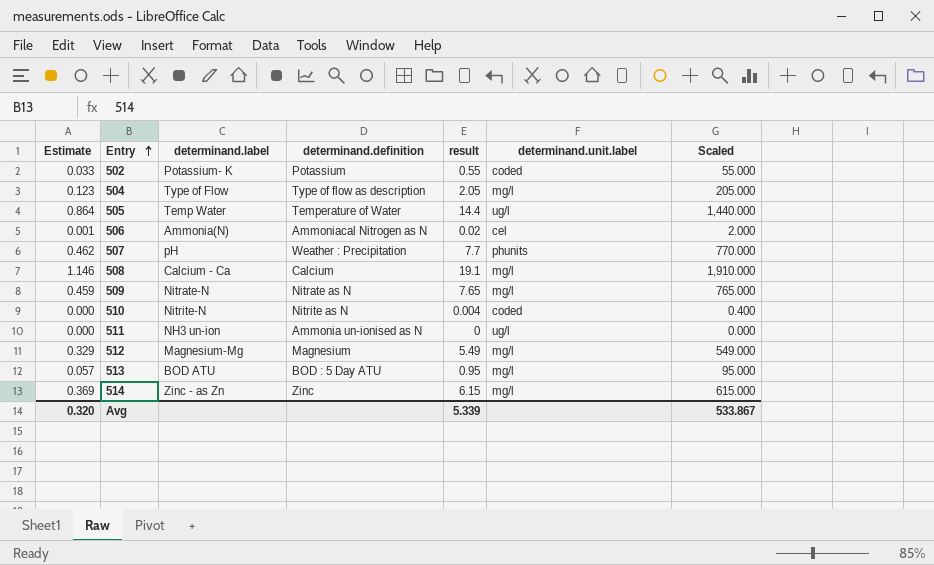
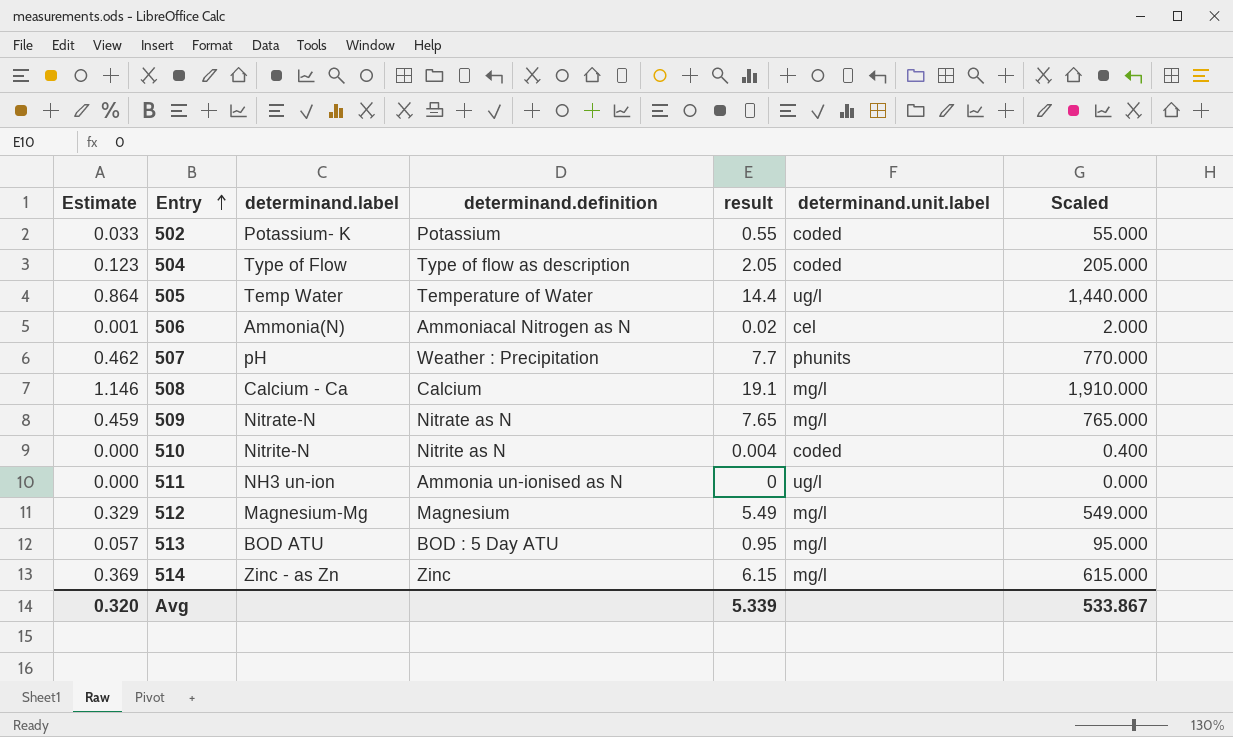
504 | determinand.unit.label: mg/l -> coded

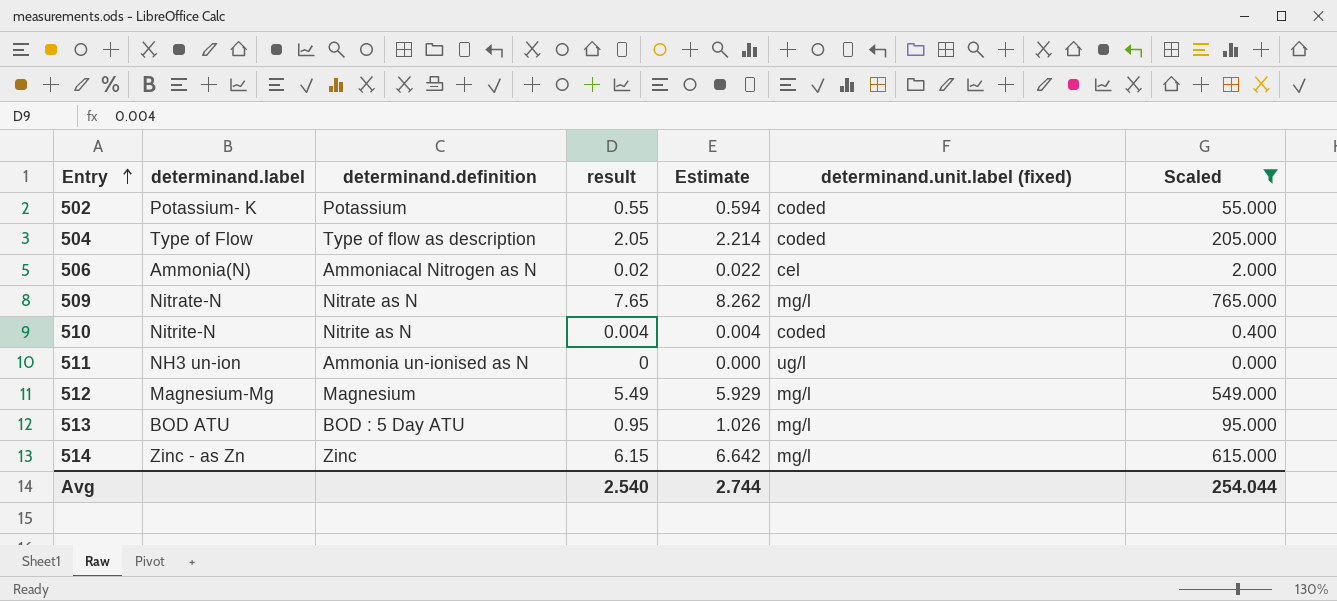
filter: none -> Scaled <= 765.000
column Estimate | formula: [result] * 0.06 -> [result] * 1.08
column Estimate | position: 1 -> 5
column name: determinand.unit.label -> determinand.unit.label (fixed)
Avg | result: 5.339 -> 2.540
Avg | Estimate: 0.320 -> 2.744
Avg | Scaled: 533.867 -> 254.044

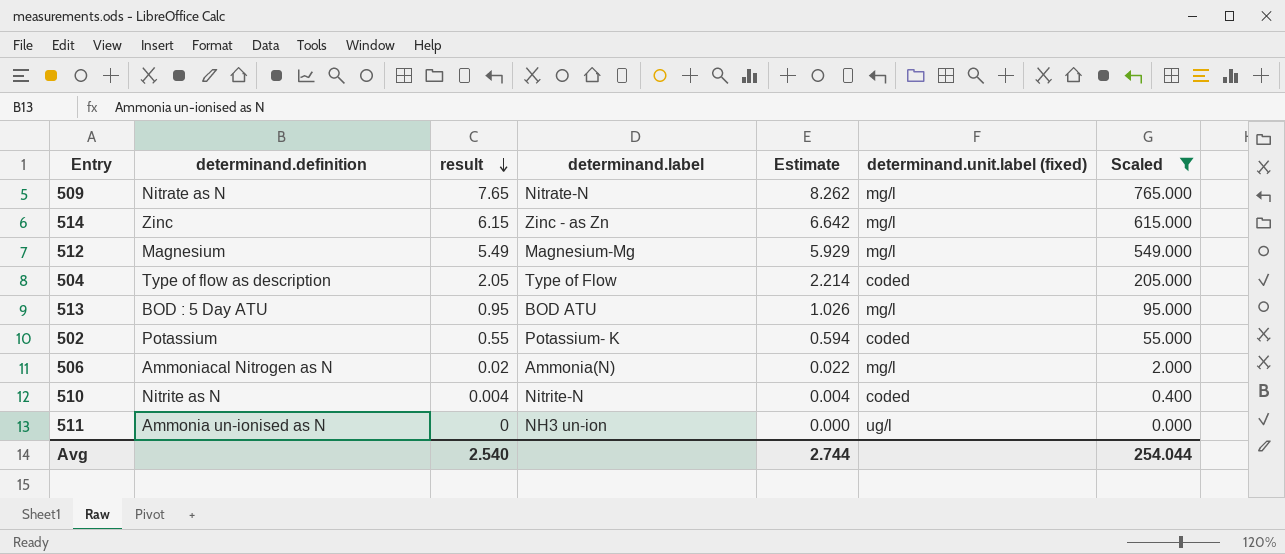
row order: Entry ascending -> result descending
column determinand.label | position: 2 -> 4
506 | determinand.unit.label (fixed): cel -> mg/l

